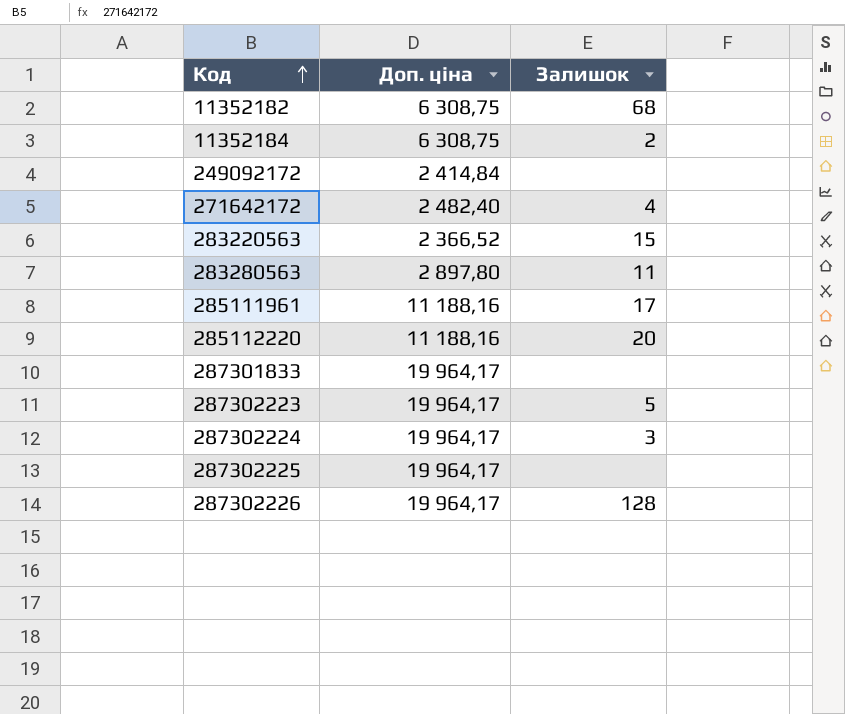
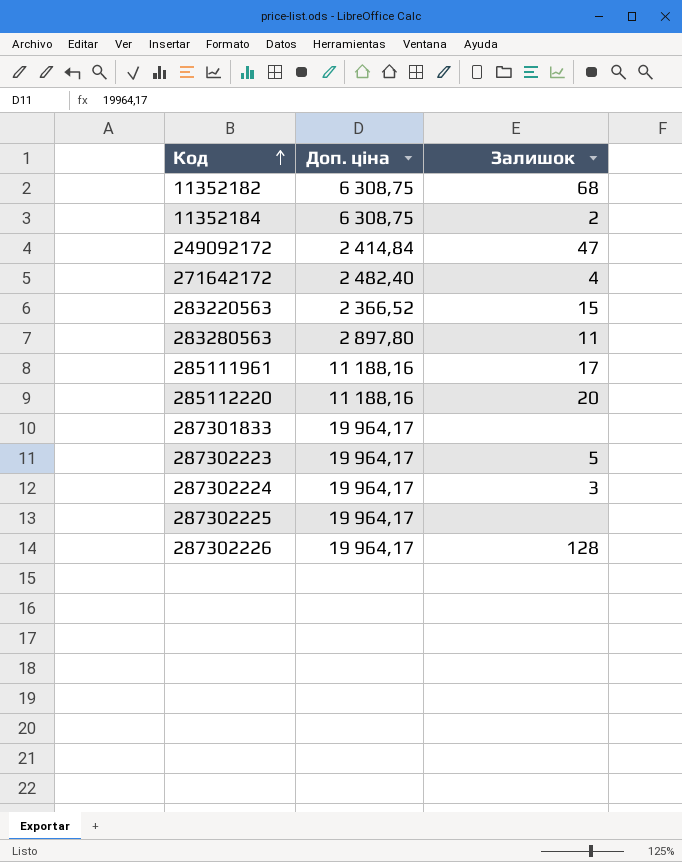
249092172 | Залишок: none -> 47

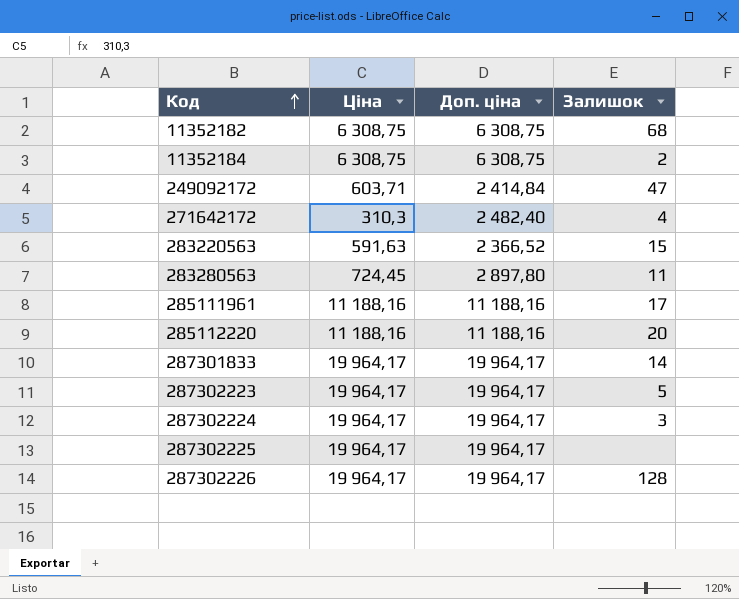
column Ціна | position: none -> 2
287301833 | Залишок: none -> 14

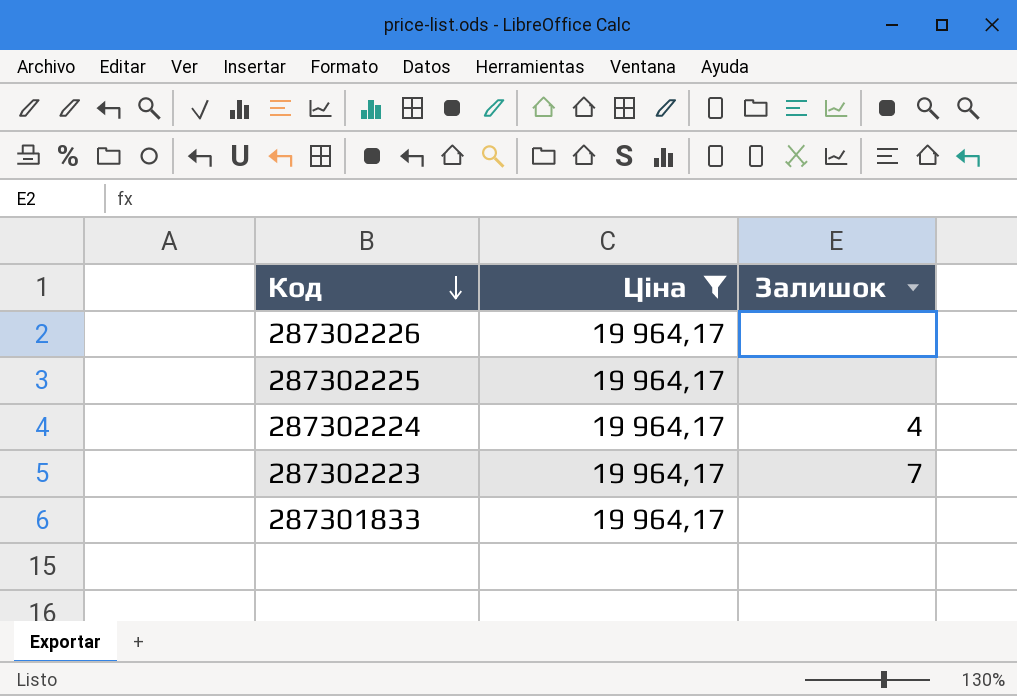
filter: none -> Ціна = 19 964,17
row order: Код ascending -> Код descending
column Доп. ціна | position: 3 -> none
287302226 | Залишок: 128 -> none
287302224 | Залишок: 3 -> 4
287302223 | Залишок: 5 -> 7
287301833 | Залишок: 14 -> none

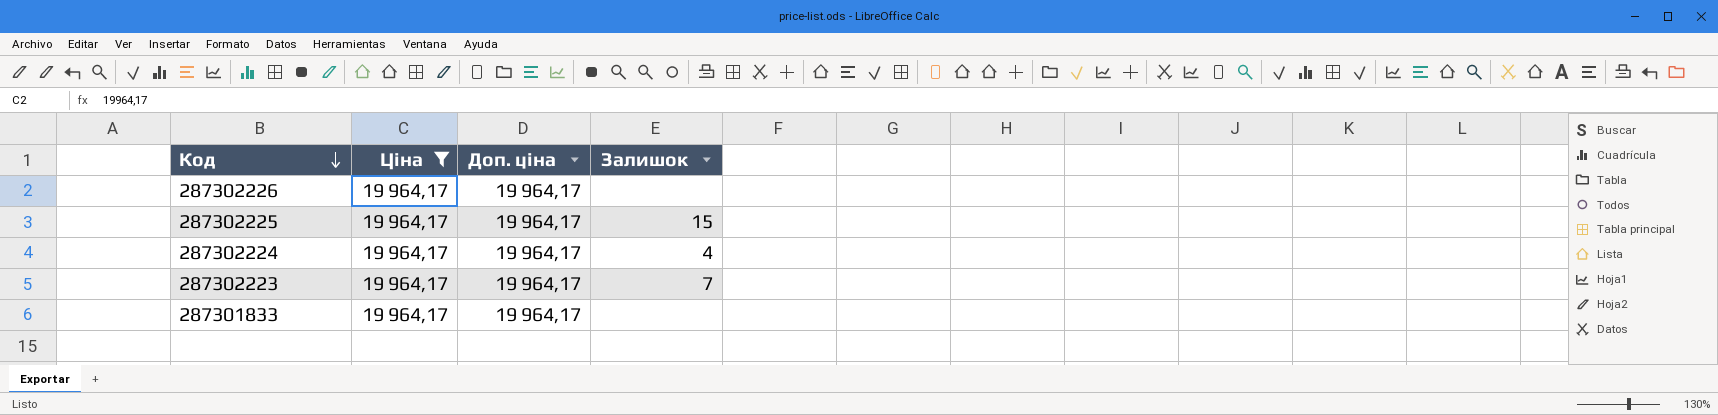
column Доп. ціна | position: none -> 3
287302225 | Залишок: none -> 15

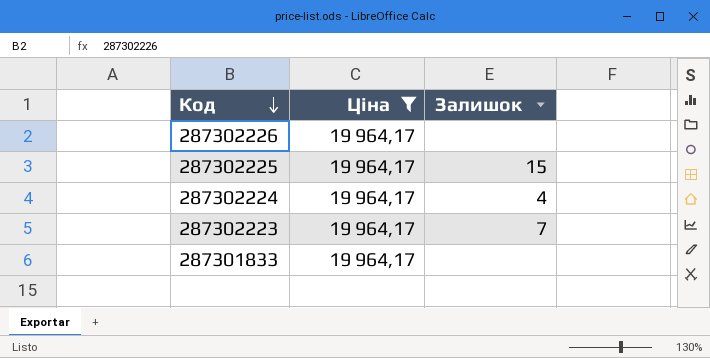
column Доп. ціна | position: 3 -> none

